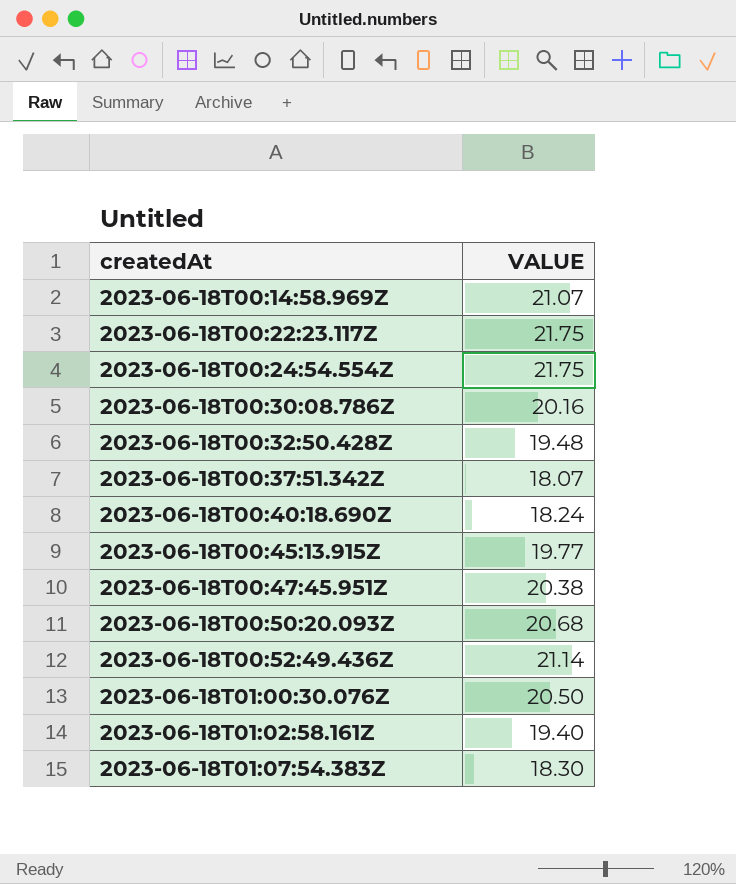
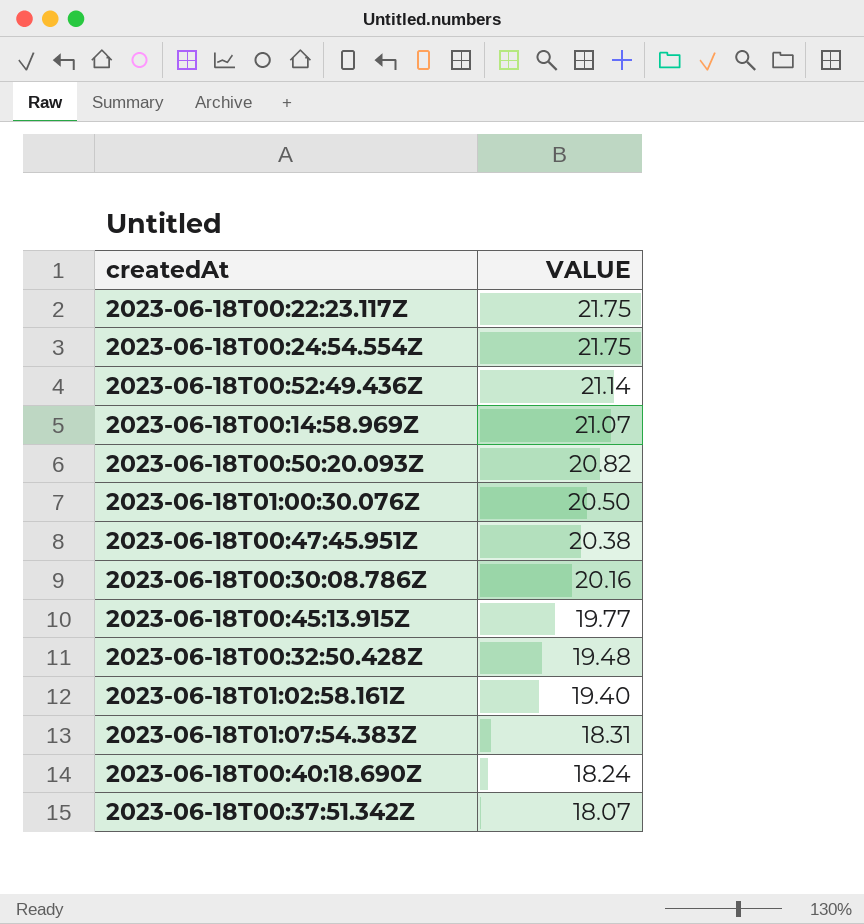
row order: createdAt ascending -> VALUE descending
2023-06-18T00:50:20.093Z | VALUE: 20.68 -> 20.82
2023-06-18T01:07:54.383Z | VALUE: 18.30 -> 18.31

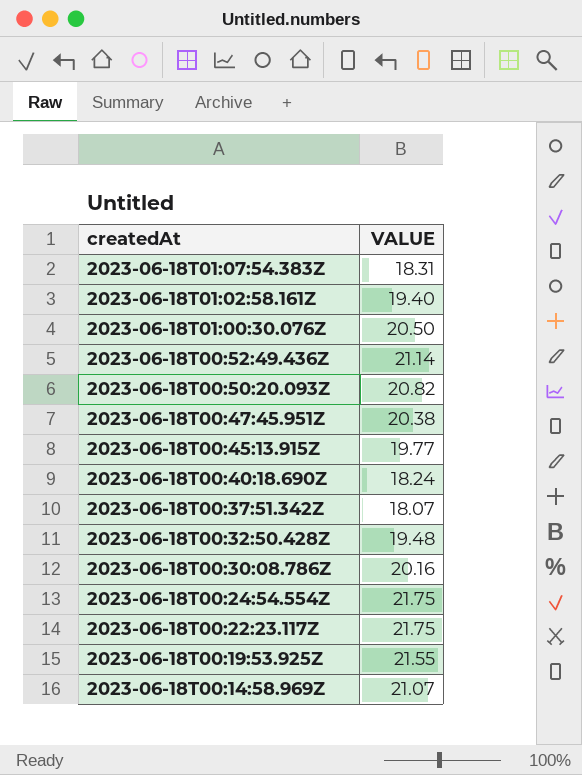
row order: VALUE descending -> createdAt descending
row 2023-06-18T00:19:53.925Z: none -> 21.55

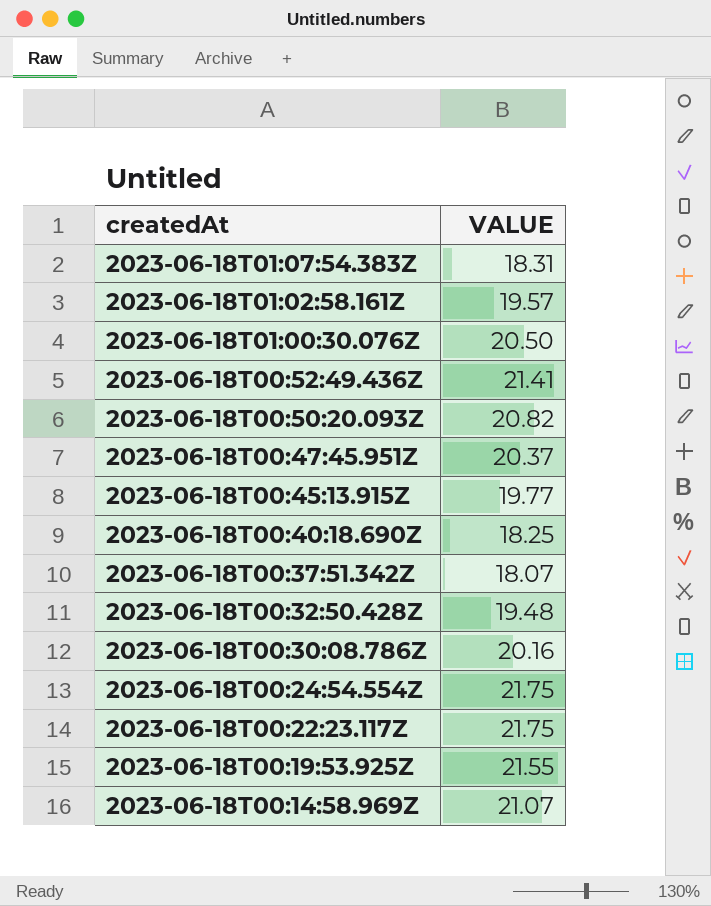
2023-06-18T01:02:58.161Z | VALUE: 19.40 -> 19.57
2023-06-18T00:52:49.436Z | VALUE: 21.14 -> 21.41
2023-06-18T00:47:45.951Z | VALUE: 20.38 -> 20.37
2023-06-18T00:40:18.690Z | VALUE: 18.24 -> 18.25

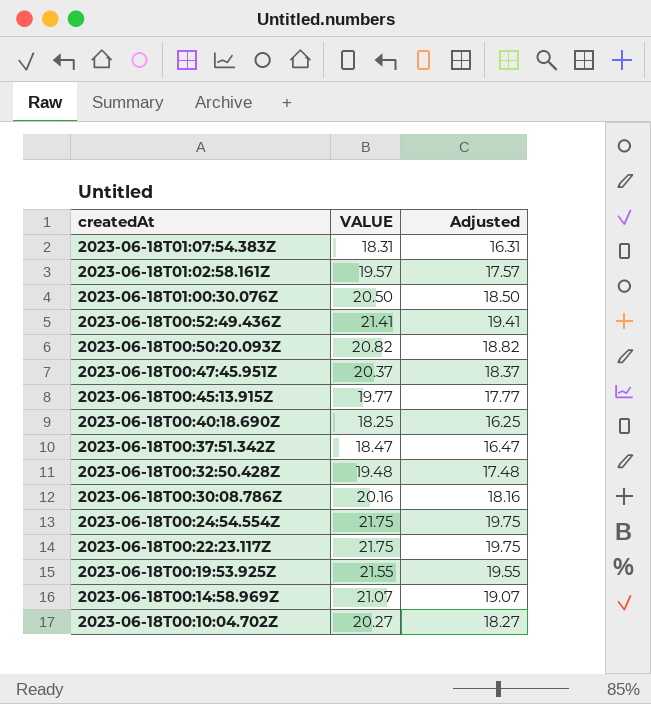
column Adjusted | formula: none -> [VALUE] - 2
2023-06-18T00:37:51.342Z | VALUE: 18.07 -> 18.47
row 2023-06-18T00:10:04.702Z: none -> 20.27 | 18.27

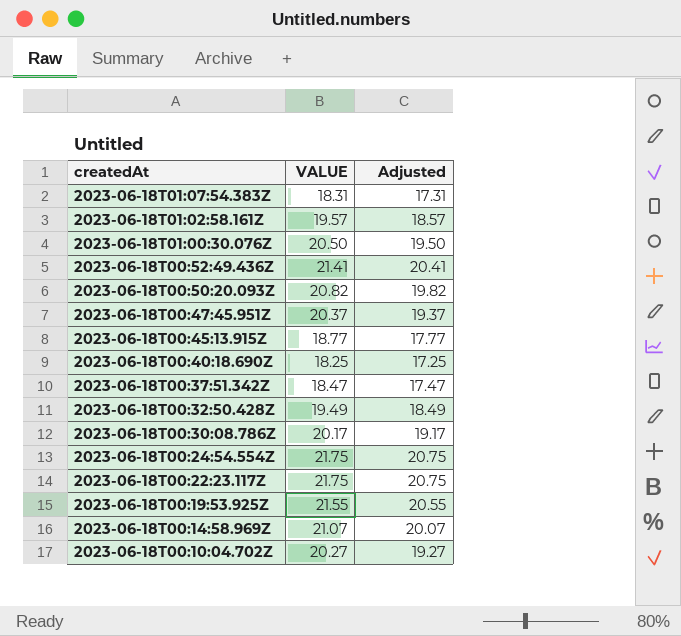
column Adjusted | formula: [VALUE] - 2 -> [VALUE] - 1
2023-06-18T00:45:13.915Z | VALUE: 19.77 -> 18.77
2023-06-18T00:32:50.428Z | VALUE: 19.48 -> 19.49
2023-06-18T00:30:08.786Z | VALUE: 20.16 -> 20.17

